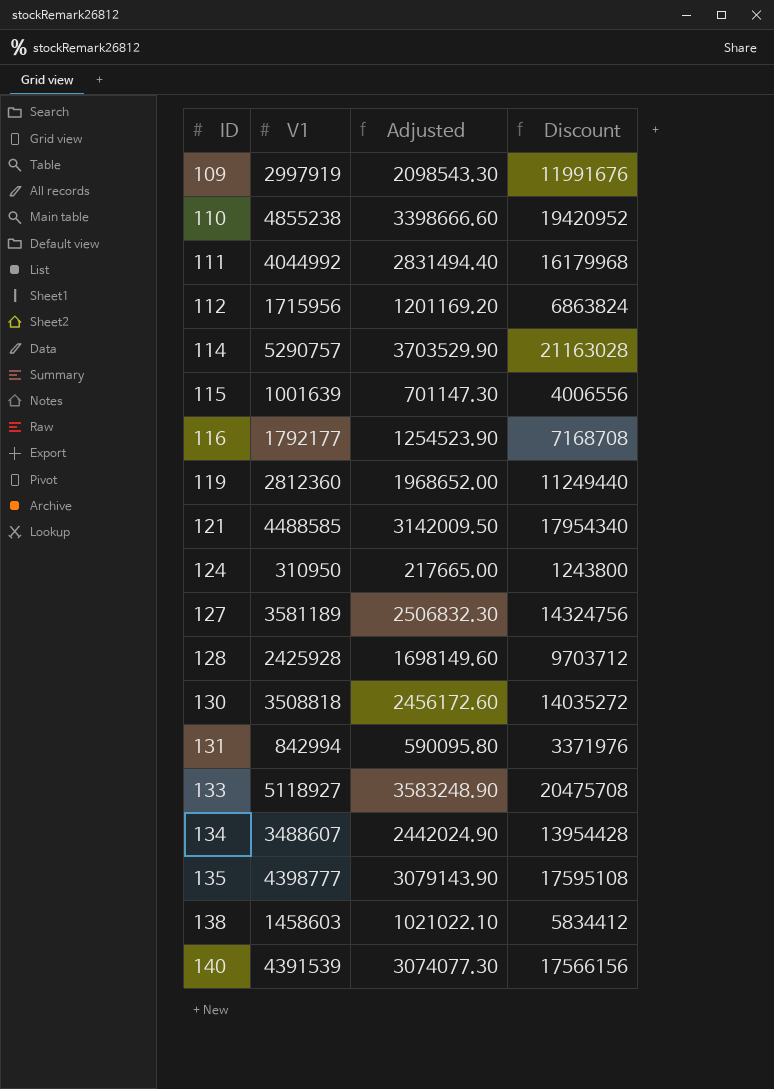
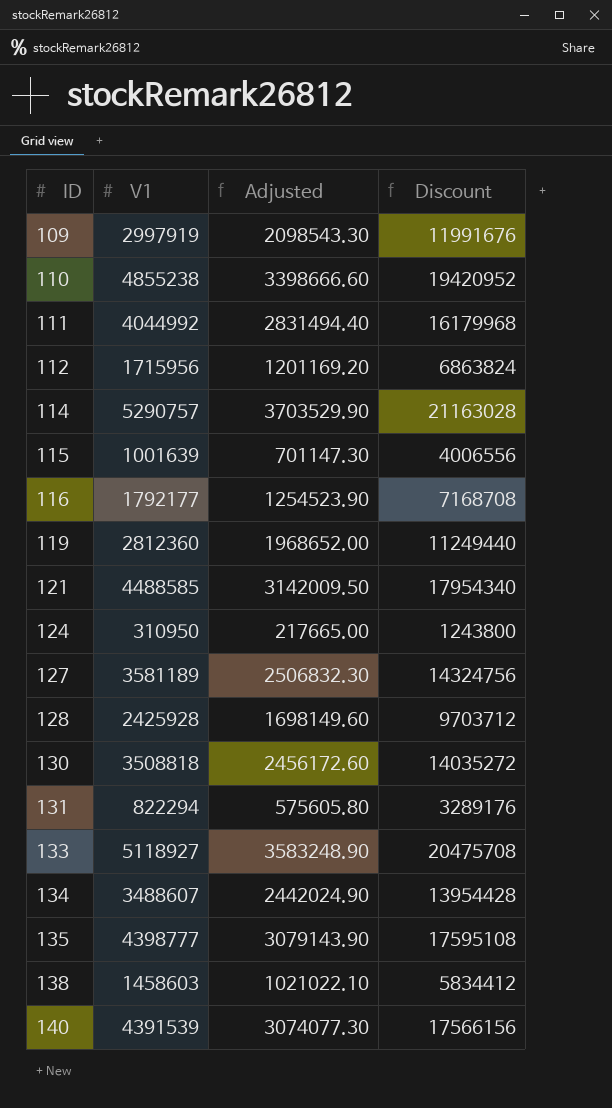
131 | V1: 842994 -> 822294
131 | Adjusted: 590095.80 -> 575605.80
131 | Discount: 3371976 -> 3289176

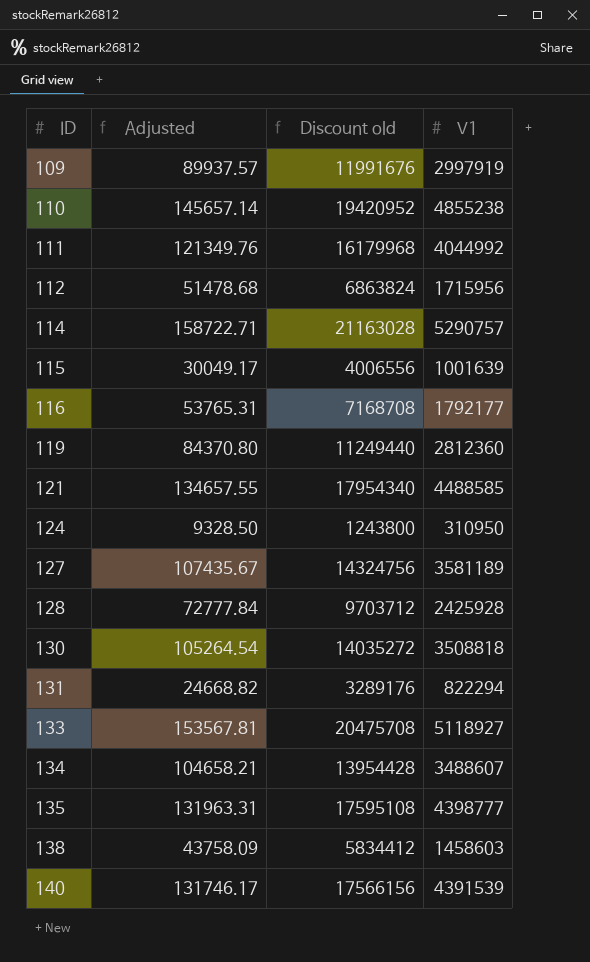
column Adjusted | formula: [V1] * 0.7 -> [V1] * 0.03
column name: Discount -> Discount old
column V1 | position: 2 -> 4

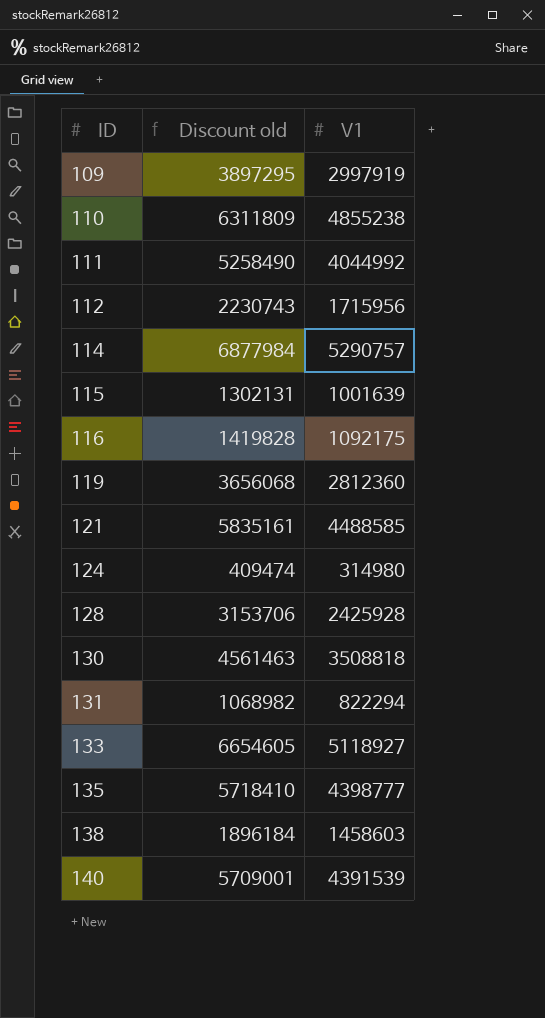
column Adjusted | formula: [V1] * 0.03 -> none
column Discount old | formula: [V1] * 4 -> [V1] * 1.3
row 127: 107435.67 | 14324756 | 3581189 -> none
row 134: 104658.21 | 13954428 | 3488607 -> none
116 | V1: 1792177 -> 1092175
124 | V1: 310950 -> 314980

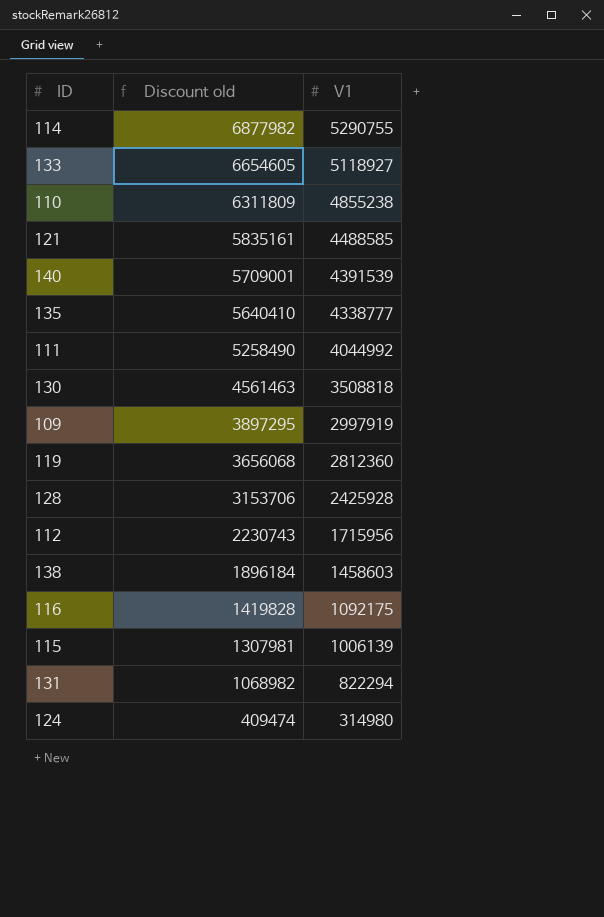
row order: ID ascending -> Discount old descending
114 | Discount old: 6877984 -> 6877982
114 | V1: 5290757 -> 5290755
135 | Discount old: 5718410 -> 5640410
135 | V1: 4398777 -> 4338777
115 | Discount old: 1302131 -> 1307981
115 | V1: 1001639 -> 1006139

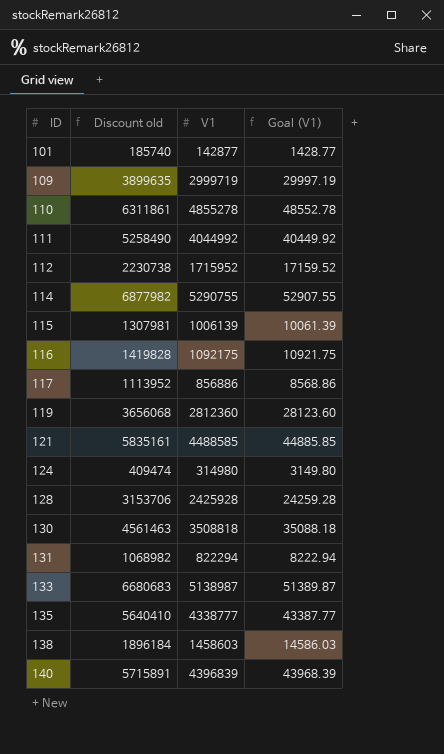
row order: Discount old descending -> ID ascending
column Goal (V1) | formula: none -> [V1] * 0.01
row 101: none -> 185740 | 142877 | 1428.77
109 | Discount old: 3897295 -> 3899635
109 | V1: 2997919 -> 2999719
110 | Discount old: 6311809 -> 6311861
110 | V1: 4855238 -> 4855278
112 | Discount old: 2230743 -> 2230738
112 | V1: 1715956 -> 1715952
row 117: none -> 1113952 | 856886 | 8568.86
133 | Discount old: 6654605 -> 6680683
133 | V1: 5118927 -> 5138987
140 | Discount old: 5709001 -> 5715891
140 | V1: 4391539 -> 4396839

